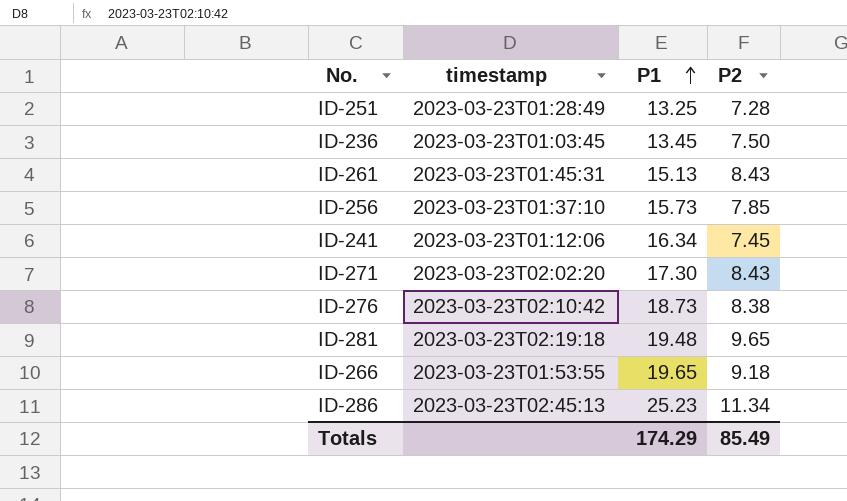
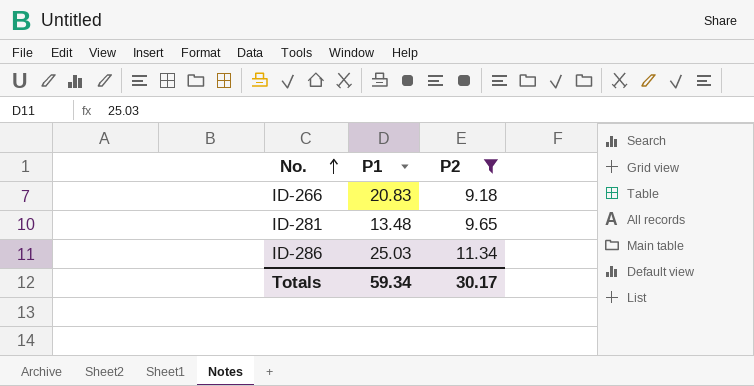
filter: none -> P2 >= 9.18
row order: P1 ascending -> No. ascending
column timestamp | position: 2 -> none
ID-266 | P1: 19.65 -> 20.83
ID-281 | P1: 19.48 -> 13.48
ID-286 | P1: 25.23 -> 25.03
Totals | P1: 174.29 -> 59.34
Totals | P2: 85.49 -> 30.17

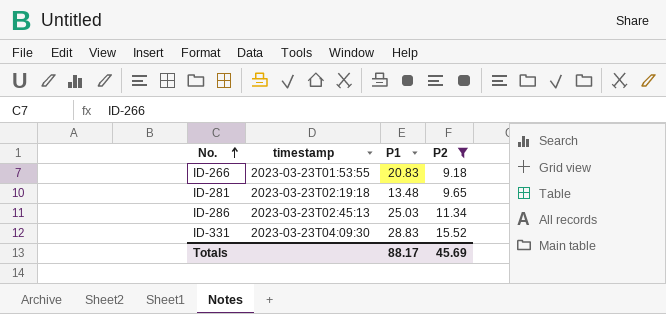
column timestamp | position: none -> 2
row ID-331: none -> 2023-03-23T04:09:30 | 28.83 | 15.52
Totals | P1: 59.34 -> 88.17
Totals | P2: 30.17 -> 45.69

